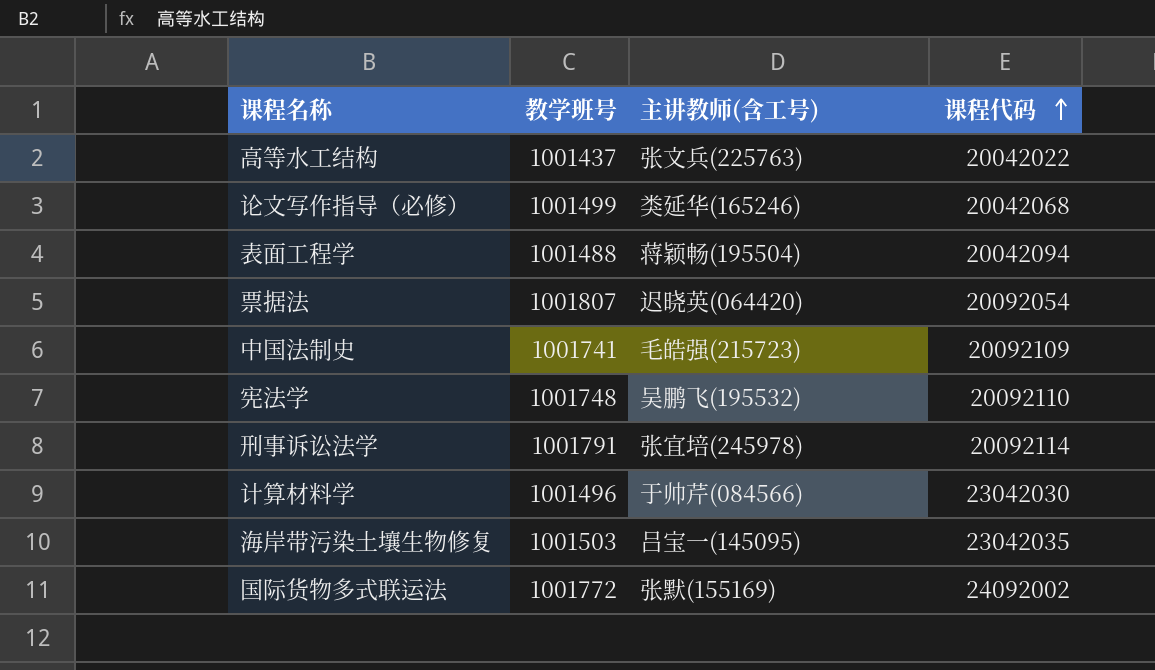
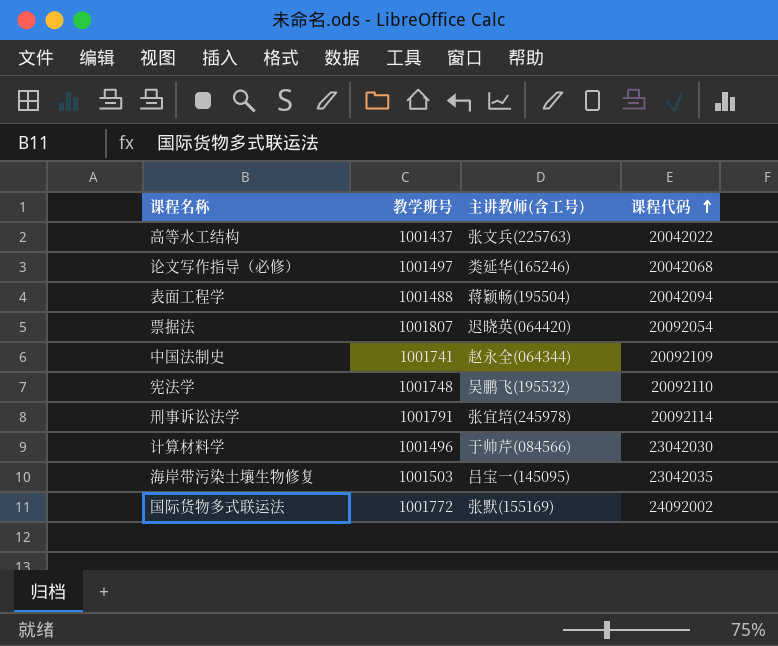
论文写作指导（必修） | 教学班号: 1001499 -> 1001497
中国法制史 | 主讲教师(含工号): 毛皓强(215723) -> 赵永全(064344)

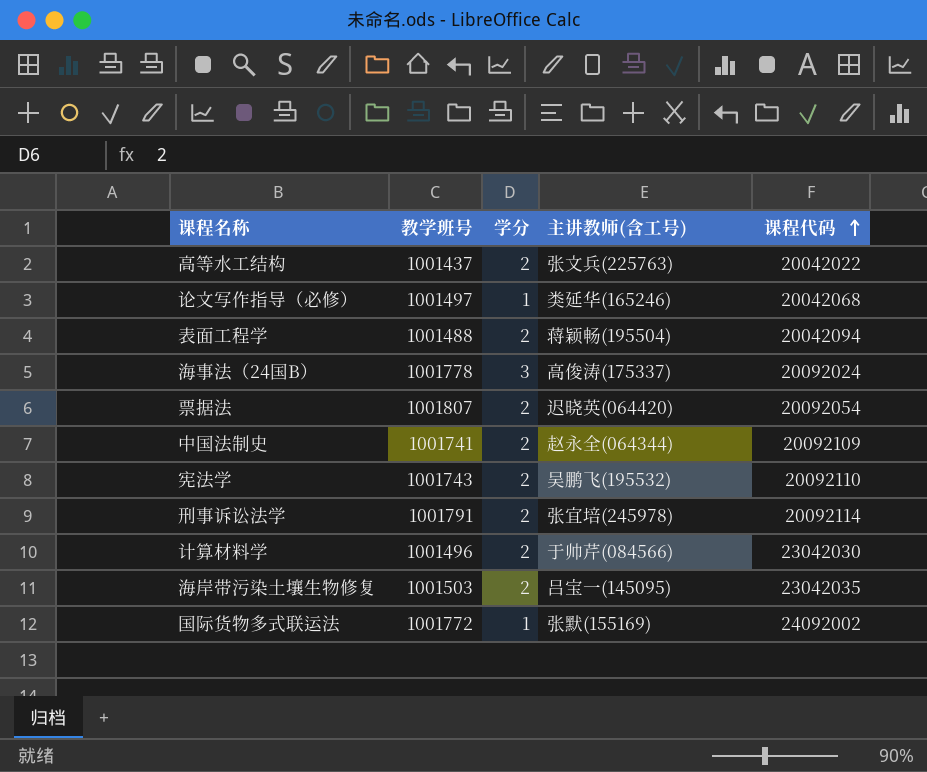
column 学分 | position: none -> 3
row 海事法（24国B）: none -> 1001778 | 3 | 高俊涛(175337) | 20092024
宪法学 | 教学班号: 1001748 -> 1001743

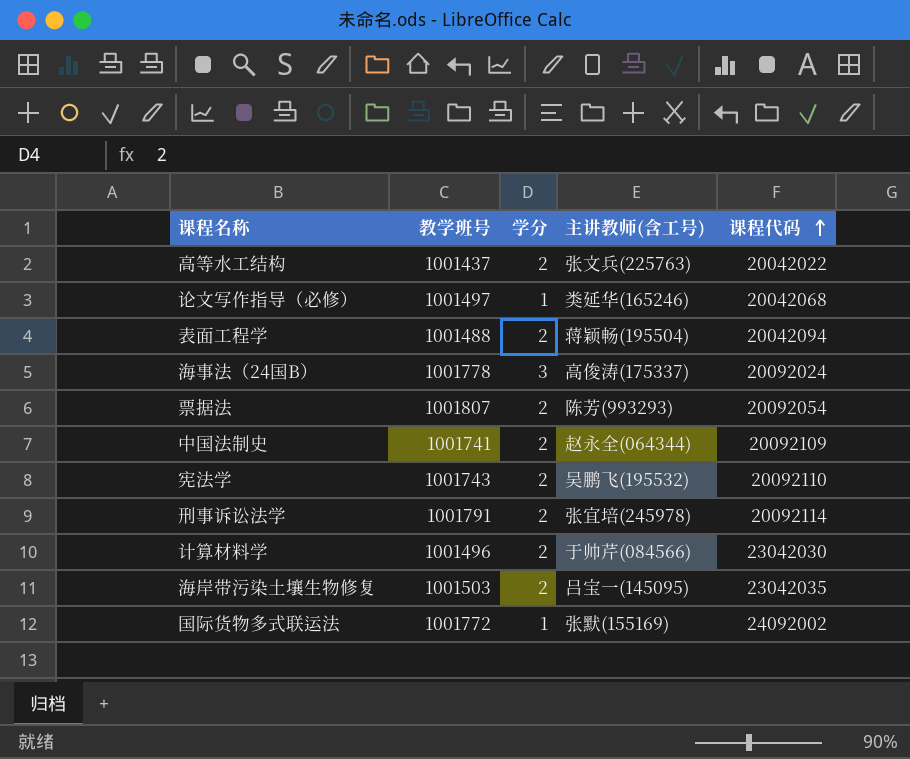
票据法 | 主讲教师(含工号): 迟晓英(064420) -> 陈芳(993293)

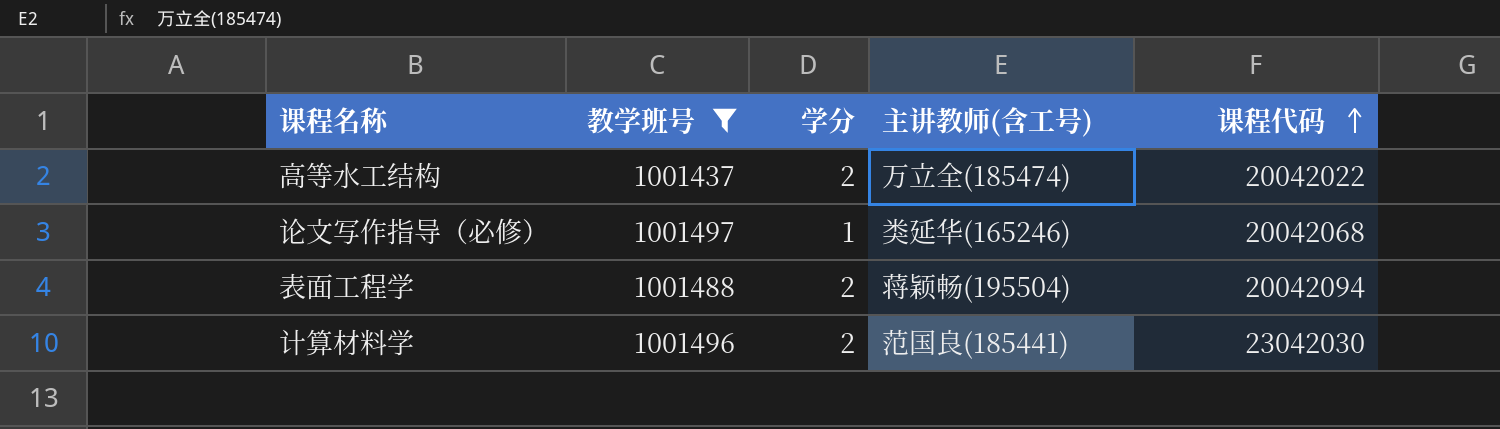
filter: none -> 教学班号 <= 1001497
高等水工结构 | 主讲教师(含工号): 张文兵(225763) -> 万立全(185474)
计算材料学 | 主讲教师(含工号): 于帅芹(084566) -> 范国良(185441)

